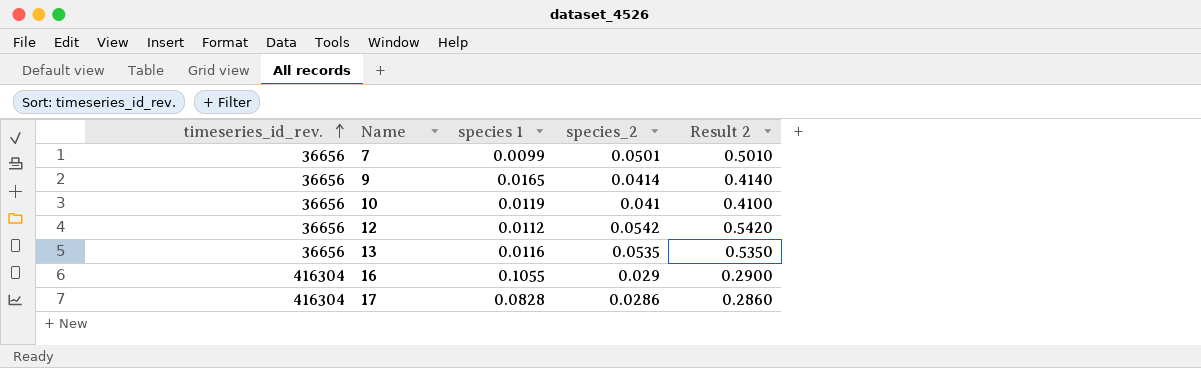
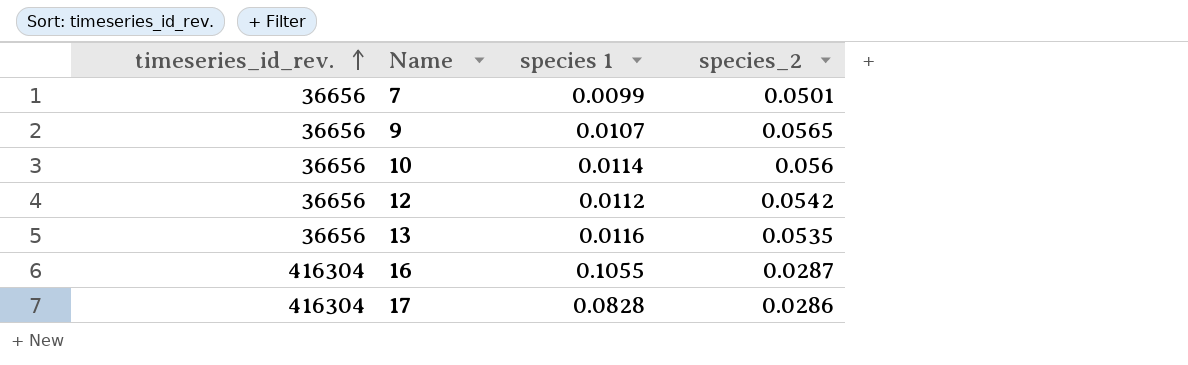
column Result 2 | formula: [species_2] * 10 -> none
9 | species 1: 0.0165 -> 0.0107
9 | species_2: 0.0414 -> 0.0565
10 | species 1: 0.0119 -> 0.0114
10 | species_2: 0.041 -> 0.056
16 | species_2: 0.029 -> 0.0287

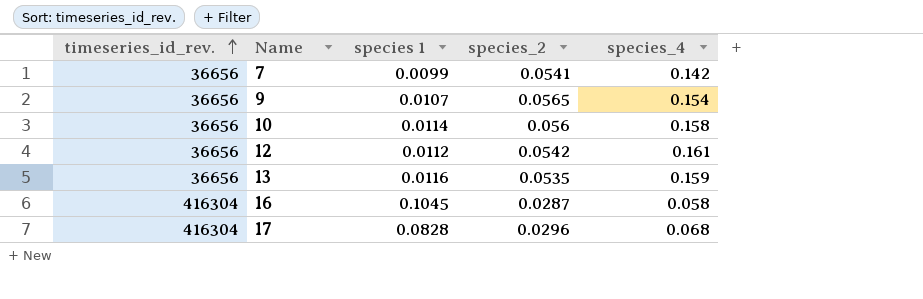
column species_4 | position: none -> 5
7 | species_2: 0.0501 -> 0.0541
16 | species 1: 0.1055 -> 0.1045
17 | species_2: 0.0286 -> 0.0296

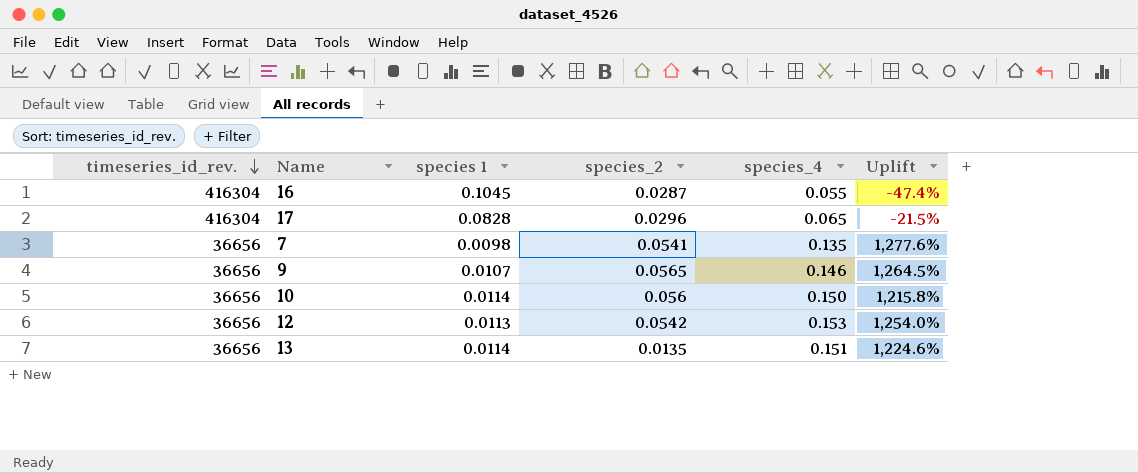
row order: timeseries_id_rev. ascending -> timeseries_id_rev. descending
column Uplift | formula: none -> ([species_4] - [species 1]) / [species 1]
16 | species_4: 0.058 -> 0.055
17 | species_4: 0.068 -> 0.065
7 | species 1: 0.0099 -> 0.0098
7 | species_4: 0.142 -> 0.135
9 | species_4: 0.154 -> 0.146
10 | species_4: 0.158 -> 0.150
12 | species 1: 0.0112 -> 0.0113
12 | species_4: 0.161 -> 0.153
13 | species 1: 0.0116 -> 0.0114
13 | species_2: 0.0535 -> 0.0135
13 | species_4: 0.159 -> 0.151

